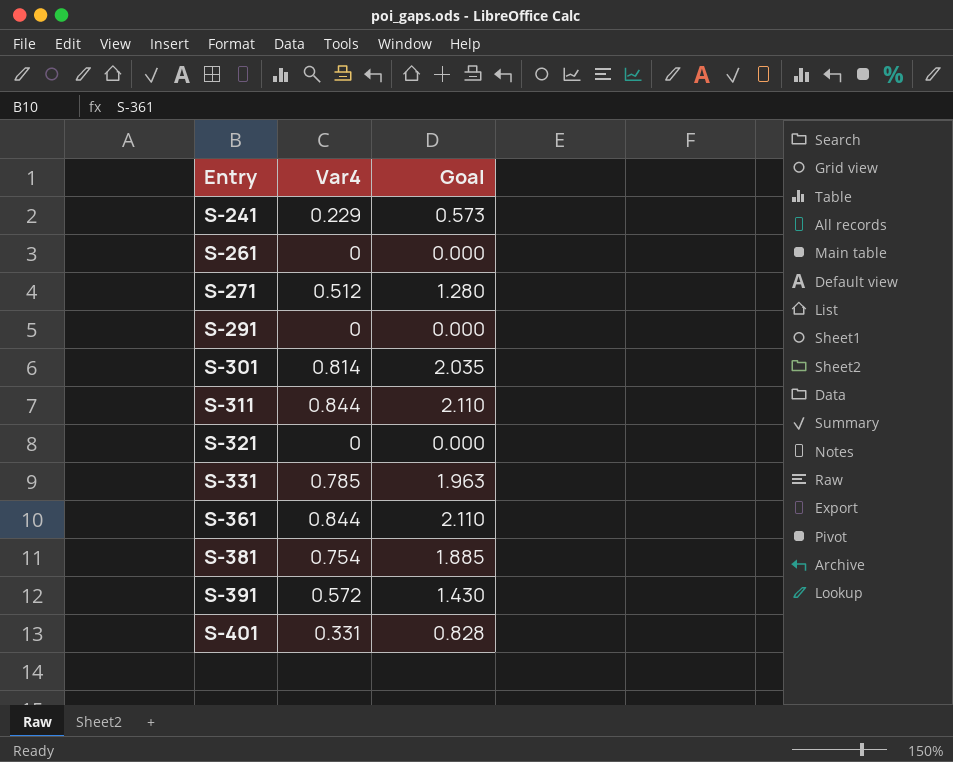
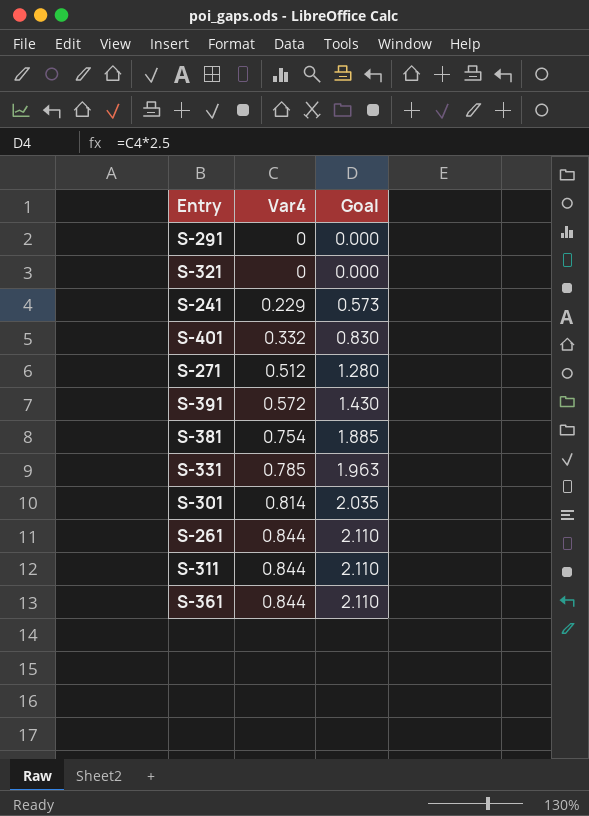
row order: Entry ascending -> Var4 ascending
S-401 | Var4: 0.331 -> 0.332
S-401 | Goal: 0.828 -> 0.830
S-261 | Var4: 0 -> 0.844
S-261 | Goal: 0.000 -> 2.110

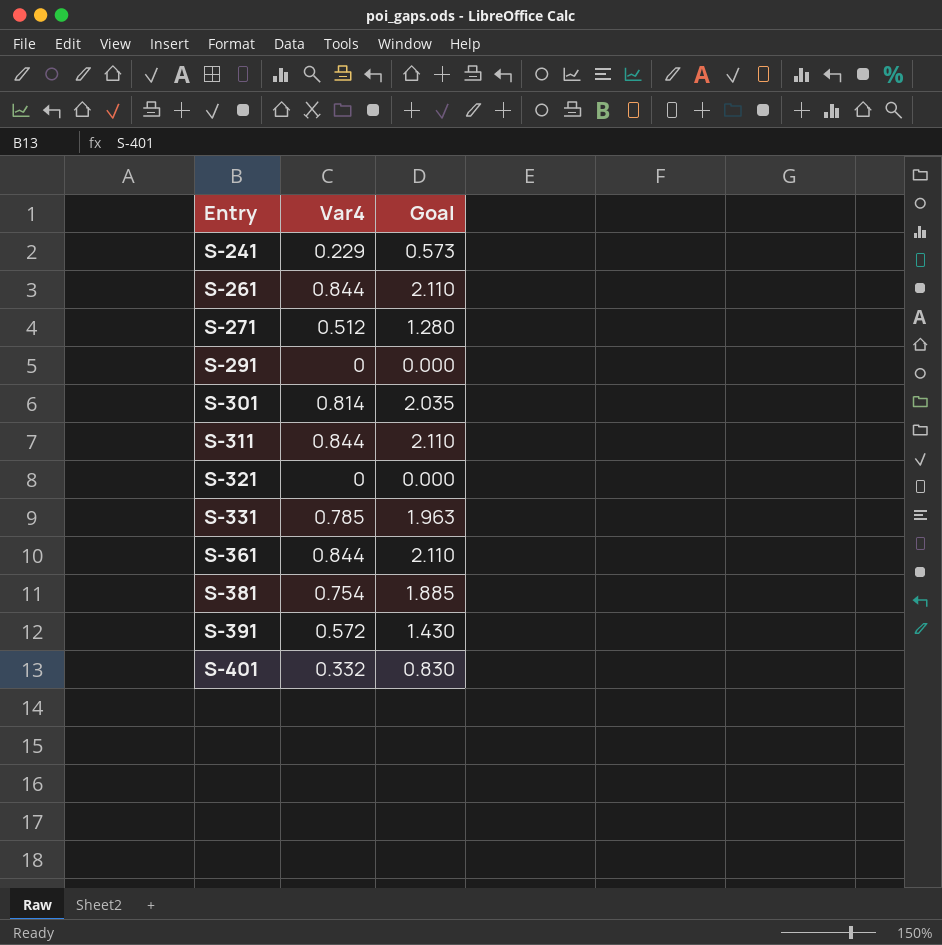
row order: Var4 ascending -> Entry ascending

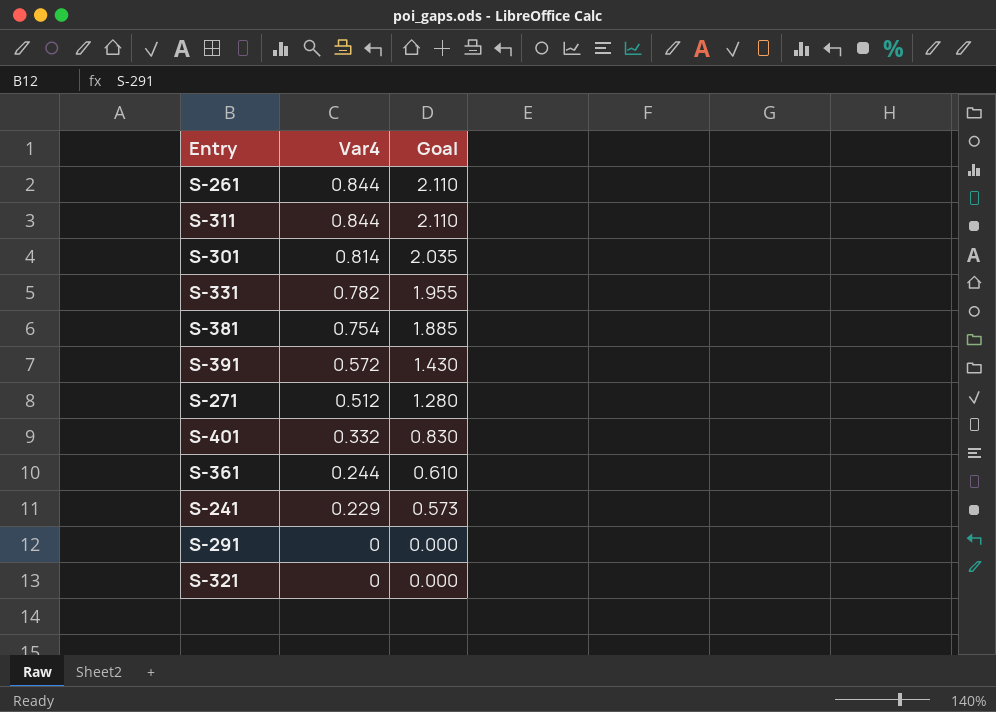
row order: Entry ascending -> Var4 descending
S-331 | Var4: 0.785 -> 0.782
S-331 | Goal: 1.963 -> 1.955
S-361 | Var4: 0.844 -> 0.244
S-361 | Goal: 2.110 -> 0.610

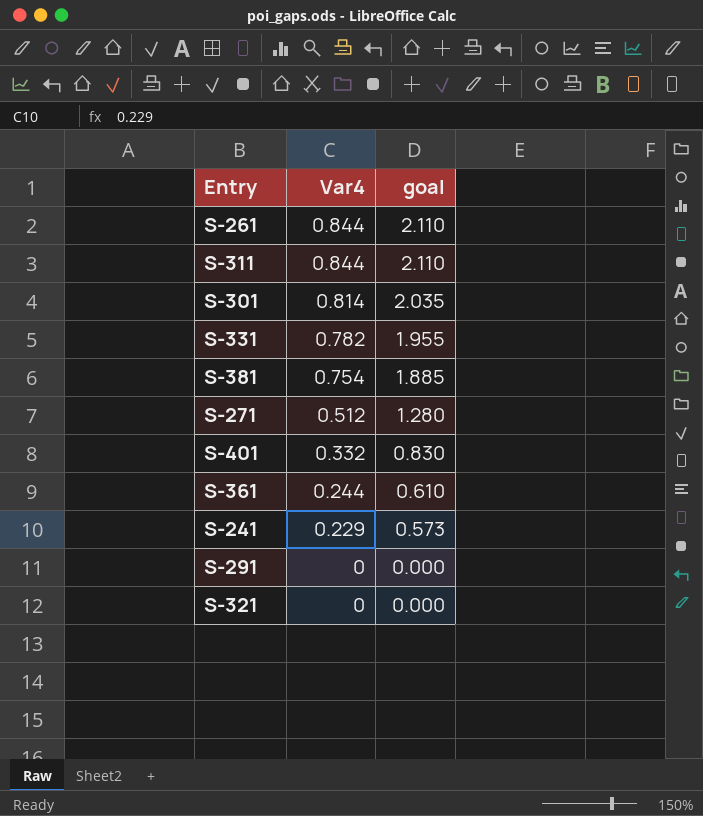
column name: Goal -> goal
row S-391: 0.572 | 1.430 -> none

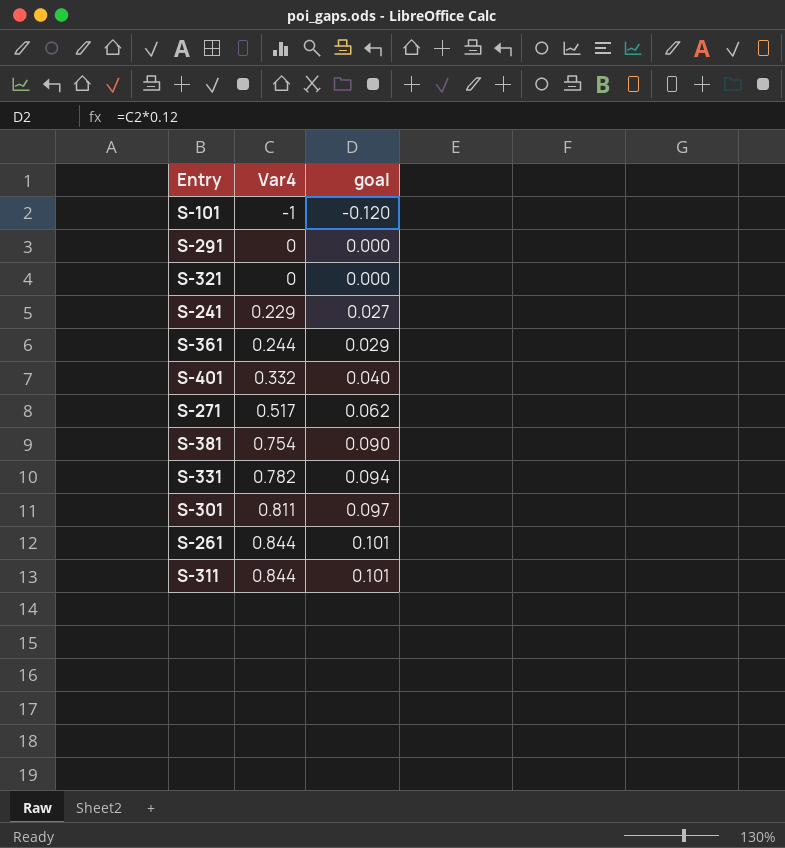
row order: Var4 descending -> Var4 ascending
column goal | formula: [Var4] * 2.5 -> [Var4] * 0.12
row S-101: none -> -1 | -0.120
S-271 | Var4: 0.512 -> 0.517
S-301 | Var4: 0.814 -> 0.811

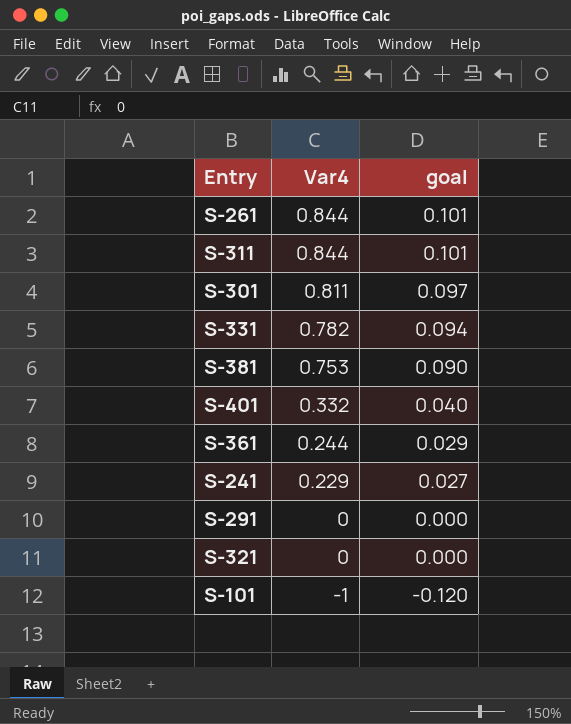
row order: Var4 ascending -> Var4 descending
row S-271: 0.517 | 0.062 -> none
S-381 | Var4: 0.754 -> 0.753

